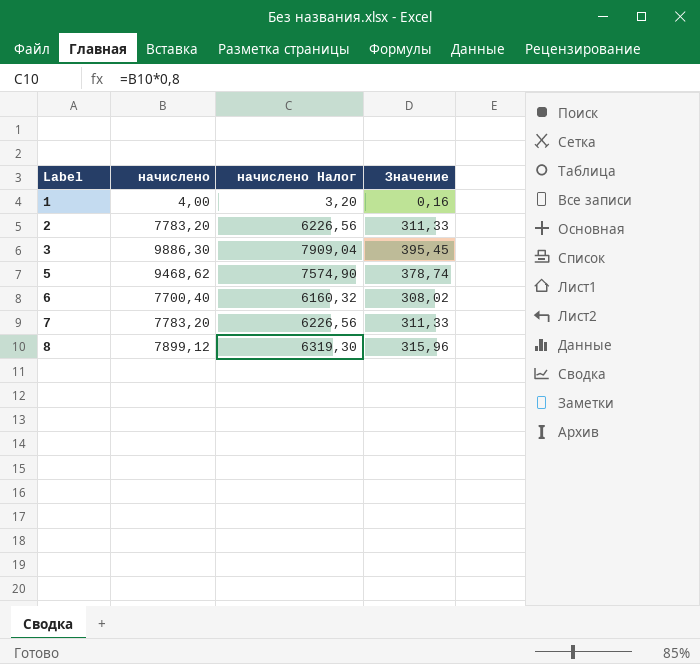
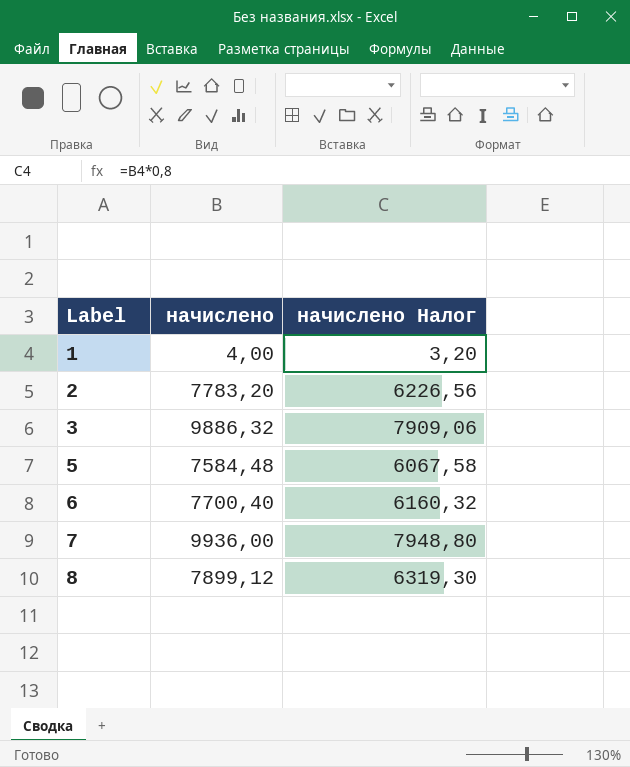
column Значение | formula: [начислено] * 0,04 -> none
3 | начислено: 9886,30 -> 9886,32
3 | начислено Налог: 7909,04 -> 7909,06
5 | начислено: 9468,62 -> 7584,48
5 | начислено Налог: 7574,90 -> 6067,58
7 | начислено: 7783,20 -> 9936,00
7 | начислено Налог: 6226,56 -> 7948,80

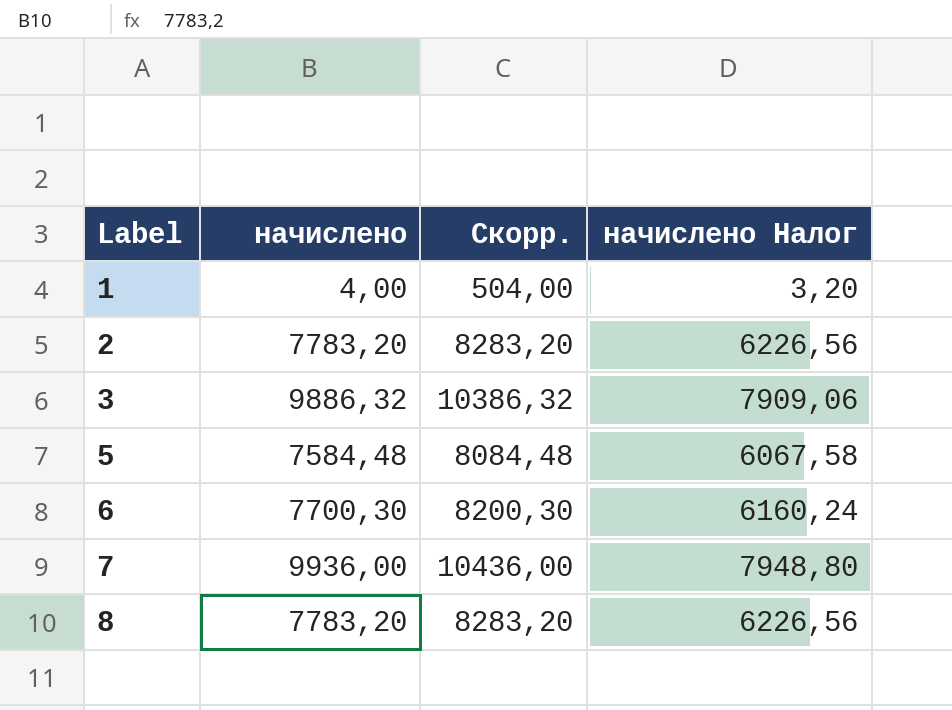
column Скорр. | formula: none -> [начислено] + 500
6 | начислено: 7700,40 -> 7700,30
6 | начислено Налог: 6160,32 -> 6160,24
8 | начислено: 7899,12 -> 7783,20
8 | начислено Налог: 6319,30 -> 6226,56

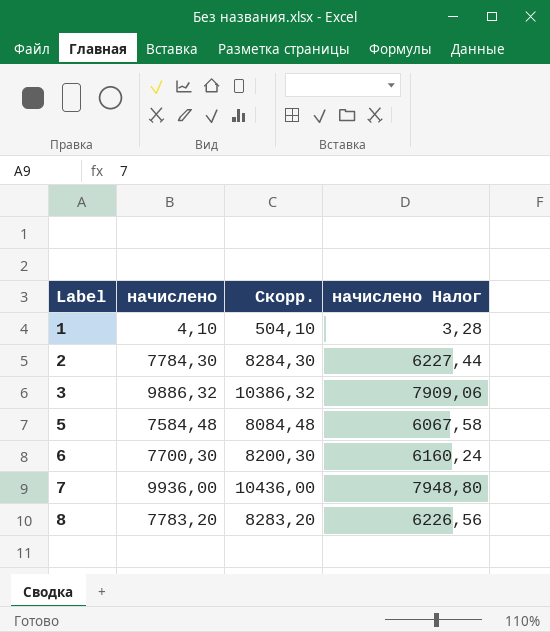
1 | начислено: 4,00 -> 4,10
1 | Скорр.: 504,00 -> 504,10
1 | начислено Налог: 3,20 -> 3,28
2 | начислено: 7783,20 -> 7784,30
2 | Скорр.: 8283,20 -> 8284,30
2 | начислено Налог: 6226,56 -> 6227,44

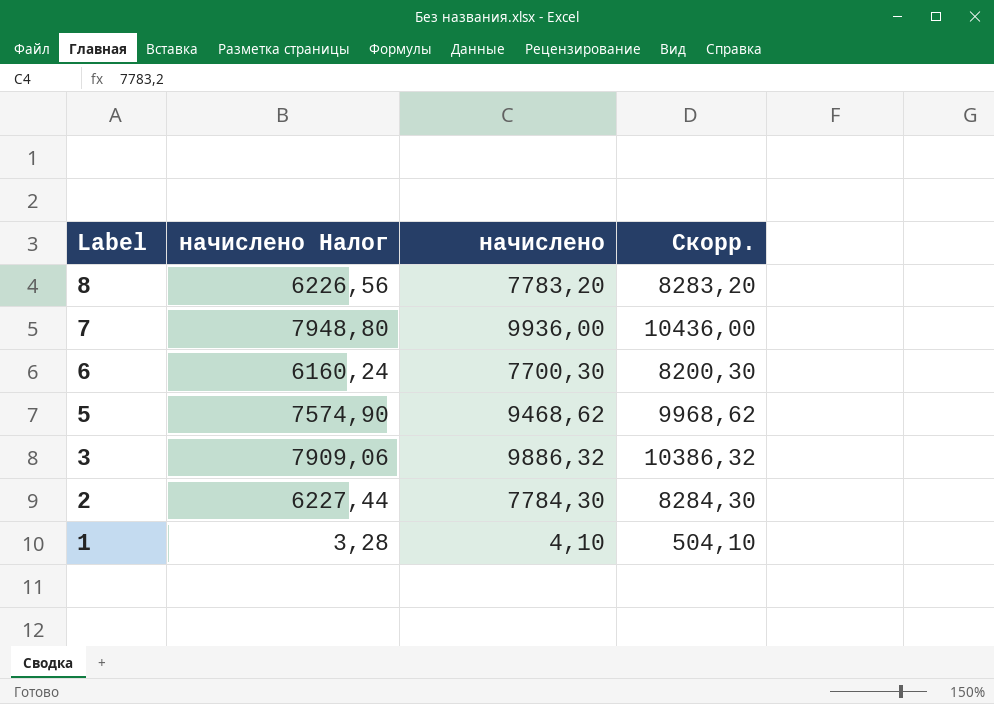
row order: Label ascending -> Label descending
column начислено Налог | position: 4 -> 2
5 | начислено Налог: 6067,58 -> 7574,90
5 | начислено: 7584,48 -> 9468,62
5 | Скорр.: 8084,48 -> 9968,62

